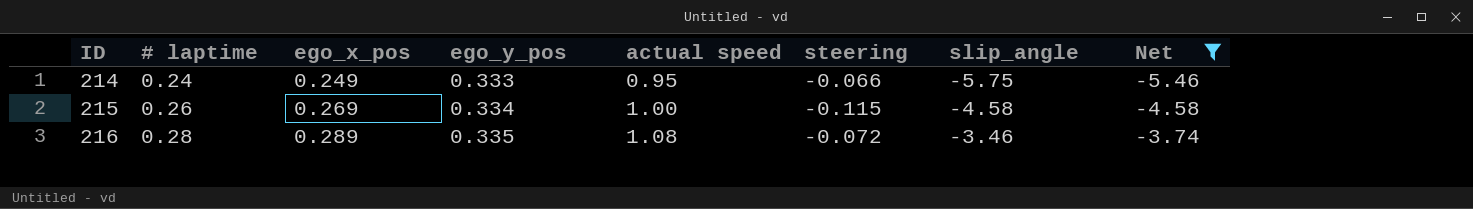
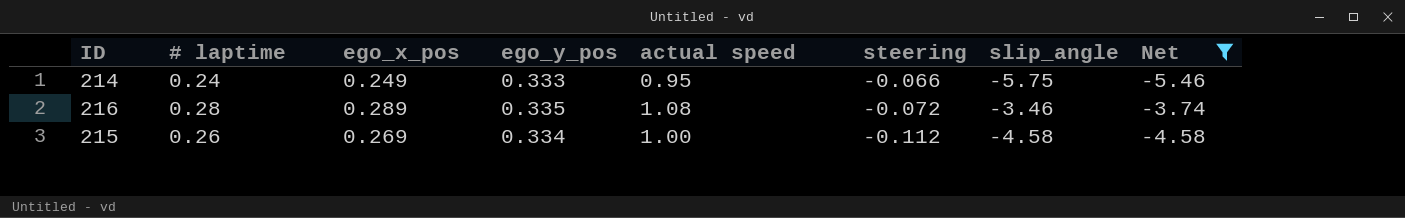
row order: ID ascending -> steering descending
215 | steering: -0.115 -> -0.112

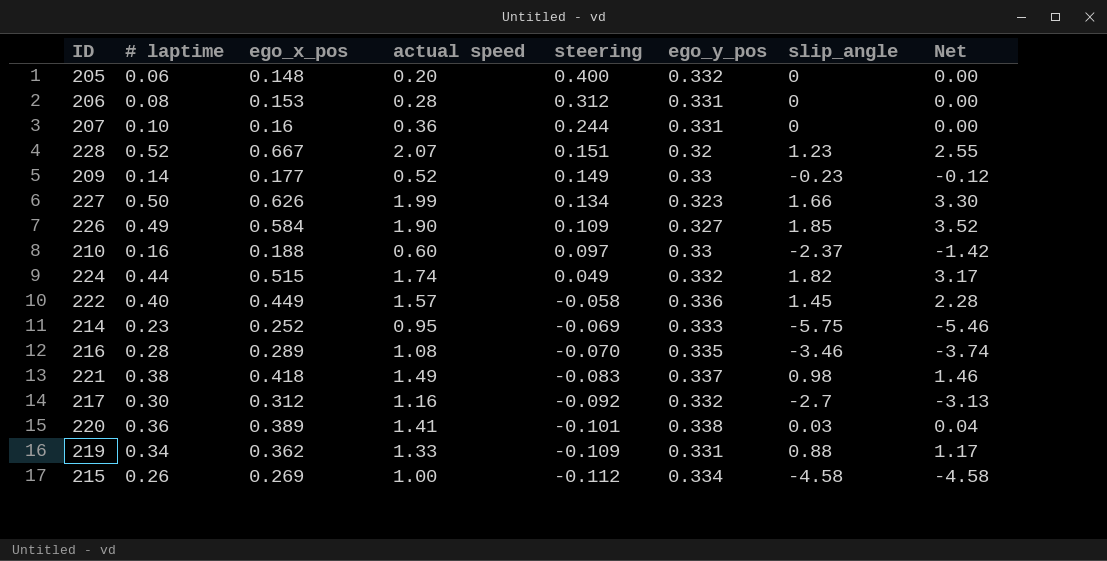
filter: Net <= -3.74 -> none
column ego_y_pos | position: 4 -> 6
214 | # laptime: 0.24 -> 0.23
214 | ego_x_pos: 0.249 -> 0.252
214 | steering: -0.066 -> -0.069
216 | steering: -0.072 -> -0.070

